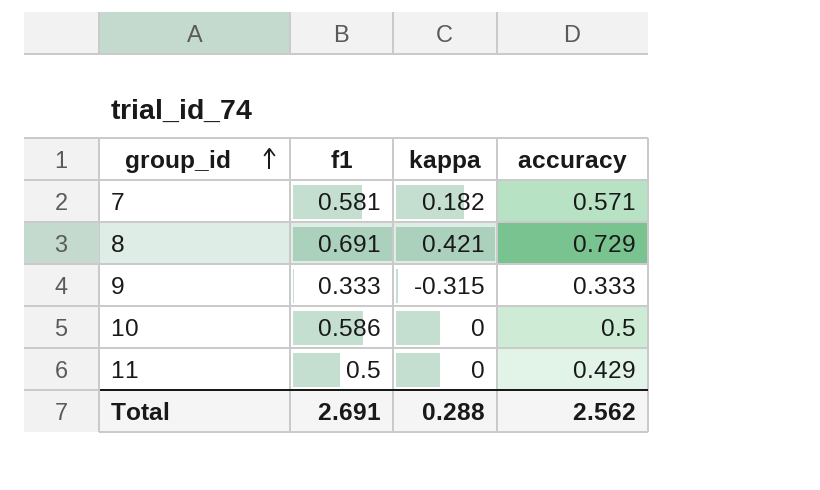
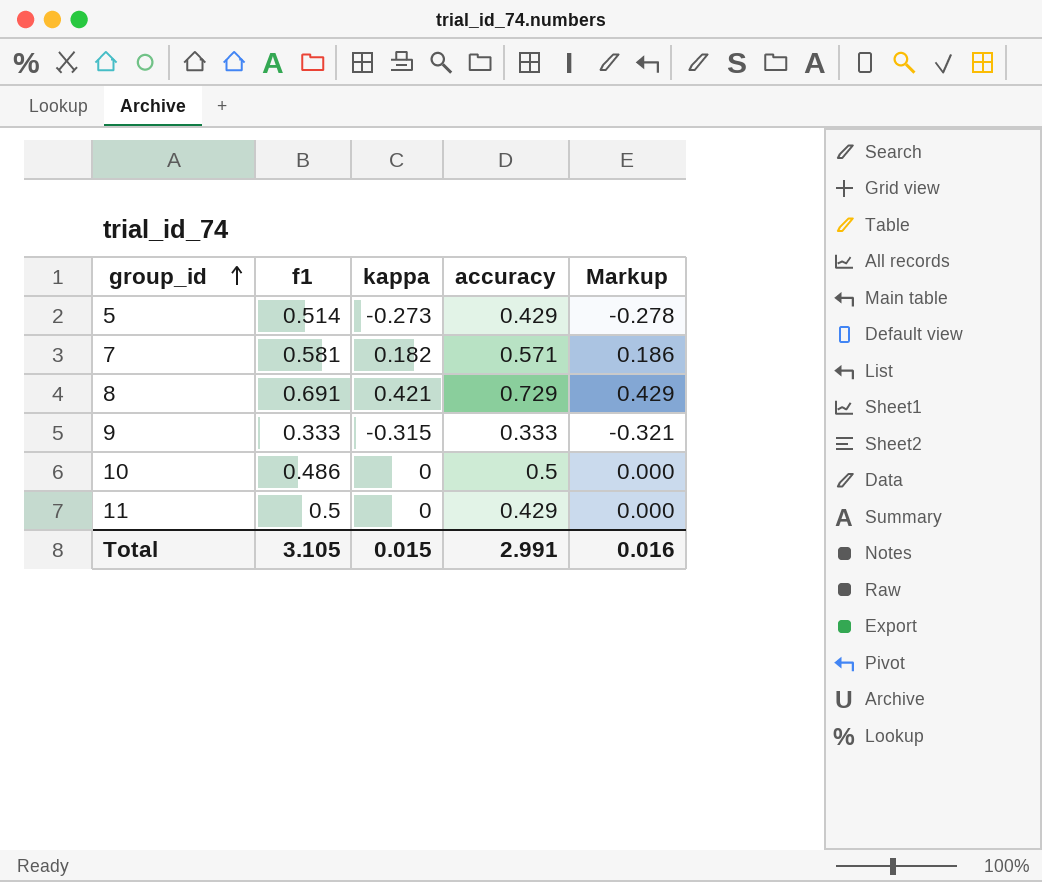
column Markup | formula: none -> [kappa] * 1.02
row 5: none -> 0.514 | -0.273 | 0.429 | -0.278
10 | f1: 0.586 -> 0.486
Total | f1: 2.691 -> 3.105
Total | kappa: 0.288 -> 0.015
Total | accuracy: 2.562 -> 2.991

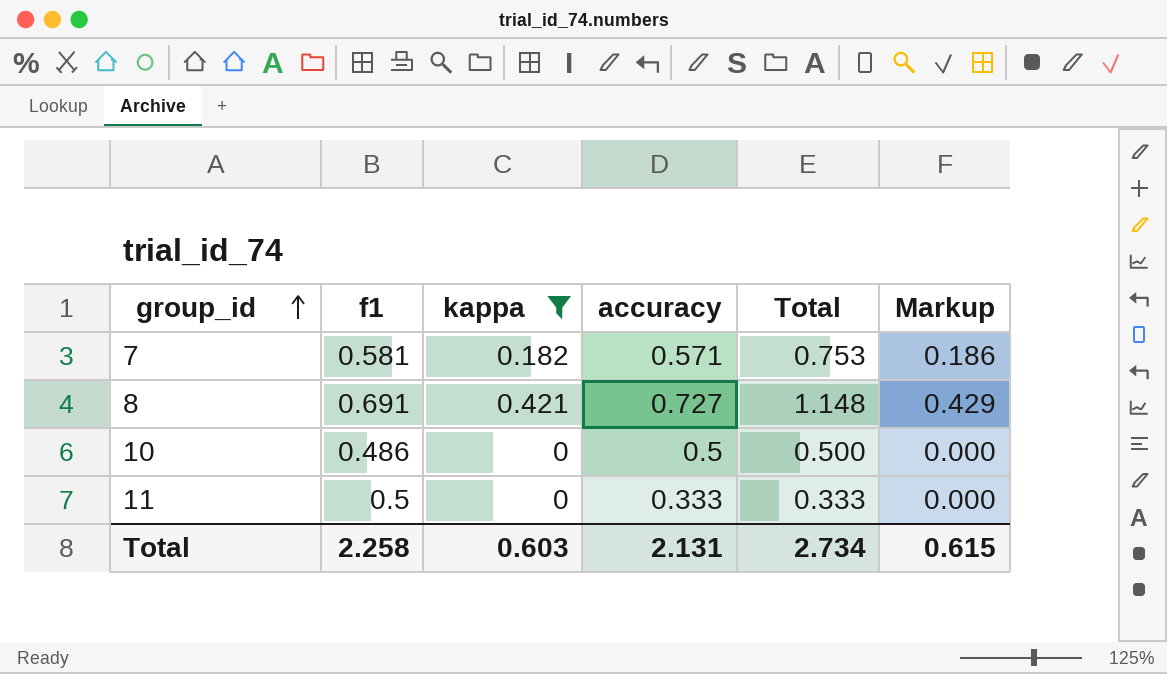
filter: none -> kappa >= 0
column Total | formula: none -> [kappa] + [accuracy]
8 | accuracy: 0.729 -> 0.727
11 | accuracy: 0.429 -> 0.333
Total | f1: 3.105 -> 2.258
Total | kappa: 0.015 -> 0.603
Total | accuracy: 2.991 -> 2.131
Total | Markup: 0.016 -> 0.615

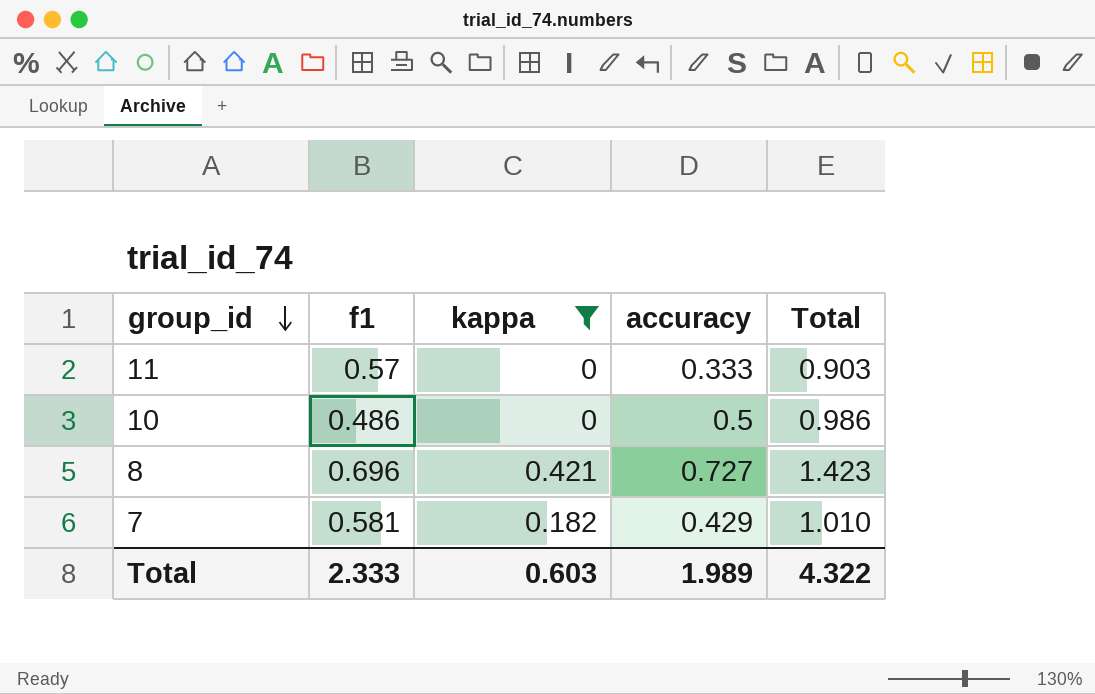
row order: group_id ascending -> group_id descending
column Markup | formula: [kappa] * 1.02 -> none
column Total | formula: [kappa] + [accuracy] -> [f1] + [accuracy]
11 | f1: 0.5 -> 0.57
8 | f1: 0.691 -> 0.696
7 | accuracy: 0.571 -> 0.429
Total | f1: 2.258 -> 2.333
Total | accuracy: 2.131 -> 1.989
Total | Total: 2.734 -> 4.322

